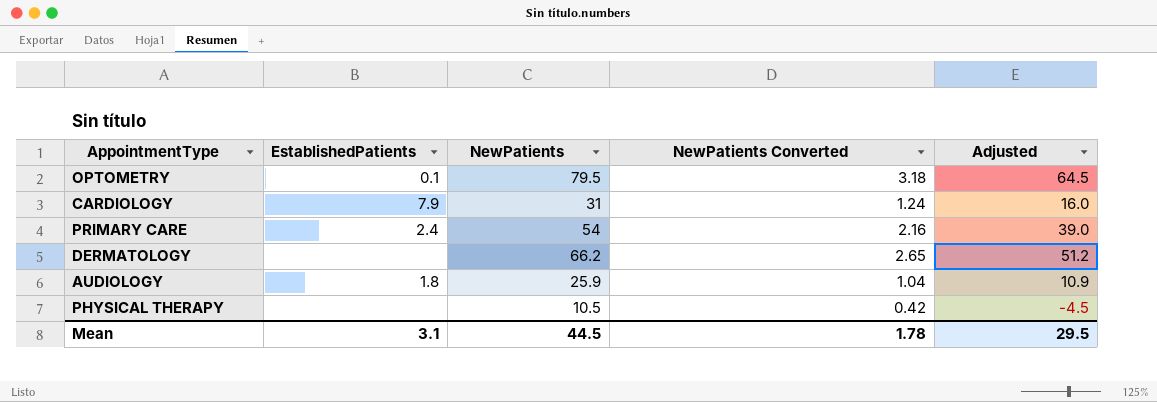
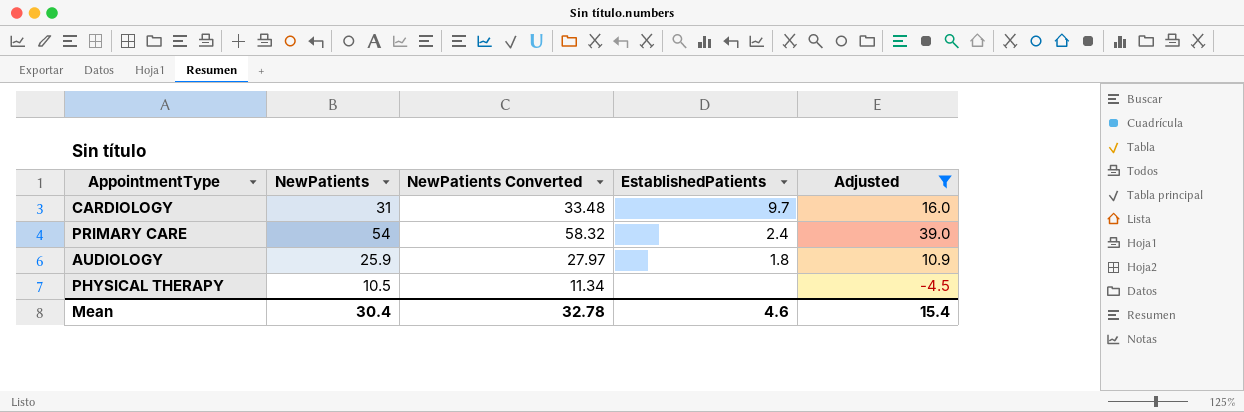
filter: none -> Adjusted <= 39.0
column NewPatients Converted | formula: [NewPatients] * 0.04 -> [NewPatients] * 1.08
column EstablishedPatients | position: 2 -> 4
CARDIOLOGY | EstablishedPatients: 7.9 -> 9.7
Mean | NewPatients: 44.5 -> 30.4
Mean | NewPatients Converted: 1.78 -> 32.78
Mean | EstablishedPatients: 3.1 -> 4.6
Mean | Adjusted: 29.5 -> 15.4

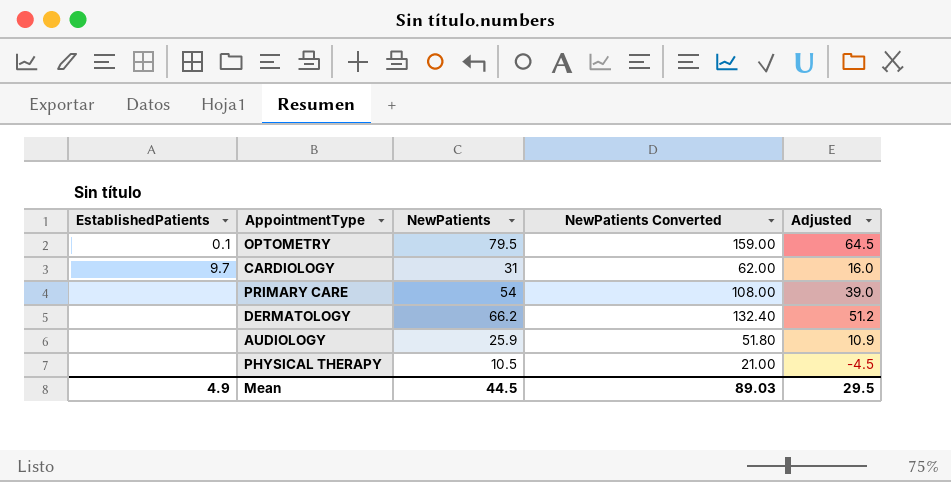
filter: Adjusted <= 39.0 -> none
column EstablishedPatients | position: 4 -> 1
column NewPatients Converted | formula: [NewPatients] * 1.08 -> [NewPatients] * 2
PRIMARY CARE | EstablishedPatients: 2.4 -> none
AUDIOLOGY | EstablishedPatients: 1.8 -> none
Mean | EstablishedPatients: 4.6 -> 4.9
Mean | NewPatients: 30.4 -> 44.5
Mean | NewPatients Converted: 32.78 -> 89.03
Mean | Adjusted: 15.4 -> 29.5

